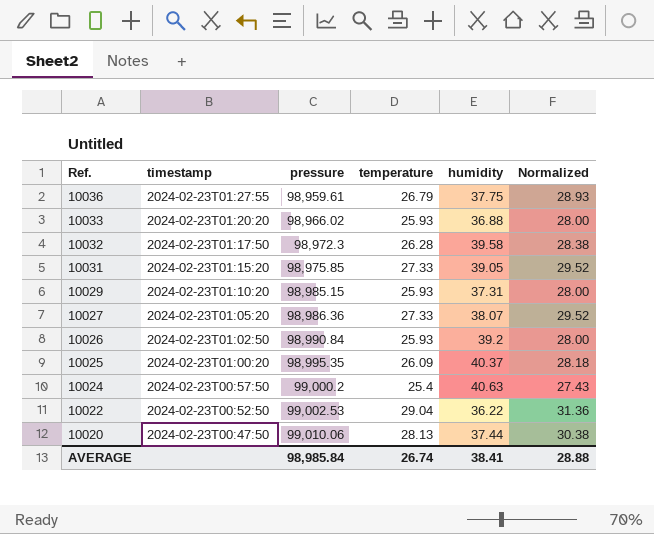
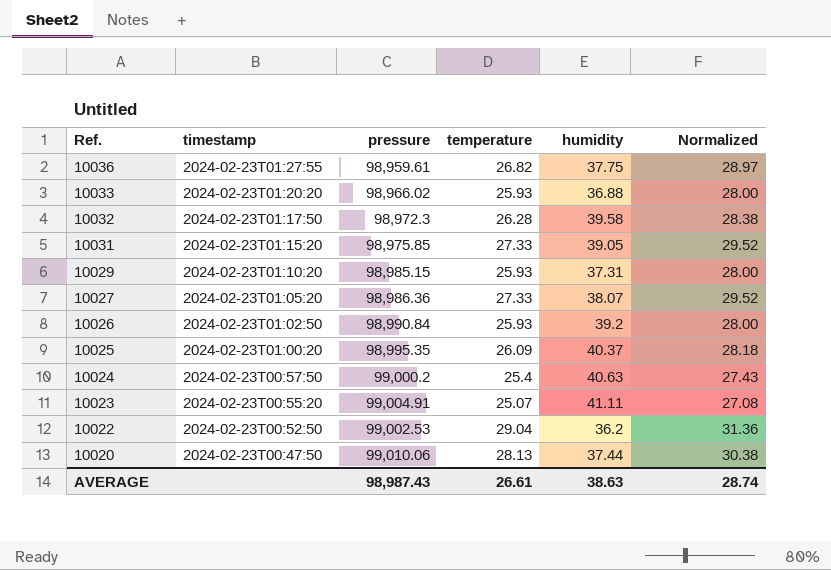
10036 | temperature: 26.79 -> 26.82
10036 | Normalized: 28.93 -> 28.97
row 10023: none -> 2024-02-23T00:55:20 | 99,004.91 | 25.07 | 41.11 | 27.08
10022 | humidity: 36.22 -> 36.2
AVERAGE | pressure: 98,985.84 -> 98,987.43
AVERAGE | temperature: 26.74 -> 26.61
AVERAGE | humidity: 38.41 -> 38.63
AVERAGE | Normalized: 28.88 -> 28.74

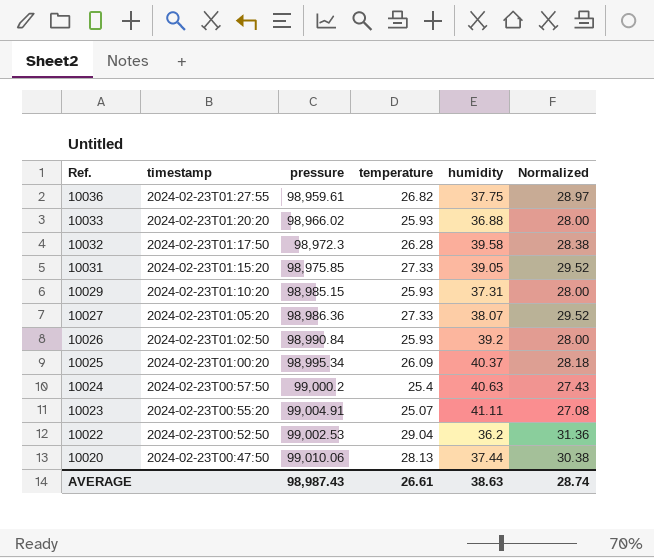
10025 | pressure: 98,995.35 -> 98,995.34

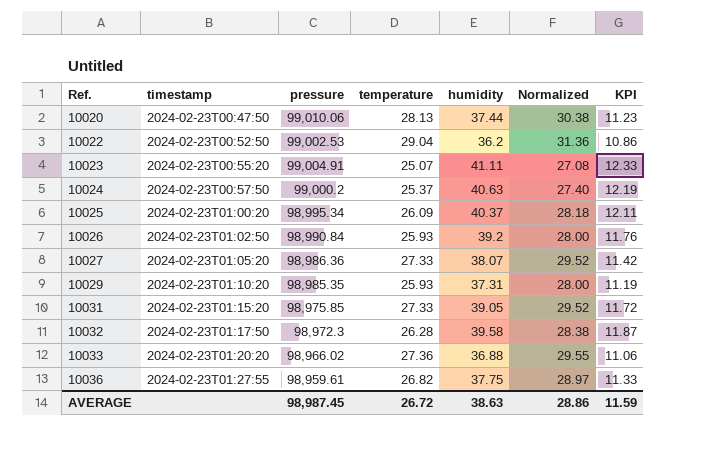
row order: Ref. descending -> Ref. ascending
column KPI | formula: none -> [humidity] * 0.3
10024 | temperature: 25.4 -> 25.37
10024 | Normalized: 27.43 -> 27.40
10029 | pressure: 98,985.15 -> 98,985.35
10033 | temperature: 25.93 -> 27.36
10033 | Normalized: 28.00 -> 29.55
AVERAGE | pressure: 98,987.43 -> 98,987.45
AVERAGE | temperature: 26.61 -> 26.72
AVERAGE | Normalized: 28.74 -> 28.86

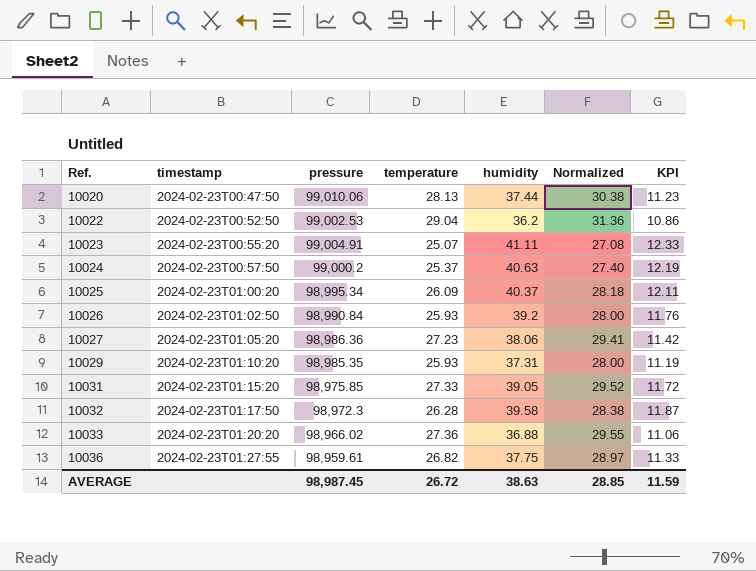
10027 | temperature: 27.33 -> 27.23
10027 | humidity: 38.07 -> 38.06
10027 | Normalized: 29.52 -> 29.41
AVERAGE | Normalized: 28.86 -> 28.85

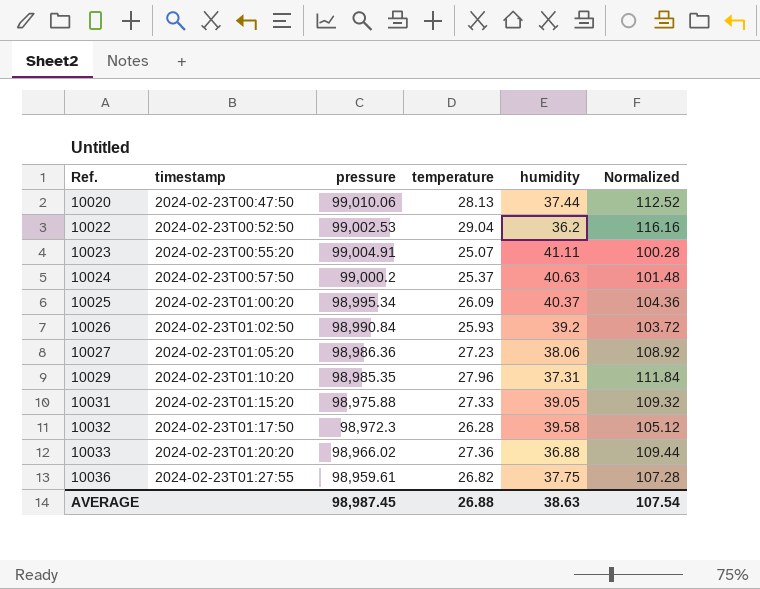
column KPI | formula: [humidity] * 0.3 -> none
column Normalized | formula: [temperature] * 1.08 -> [temperature] * 4
10029 | temperature: 25.93 -> 27.96
10031 | pressure: 98,975.85 -> 98,975.88
AVERAGE | temperature: 26.72 -> 26.88
AVERAGE | Normalized: 28.85 -> 107.54

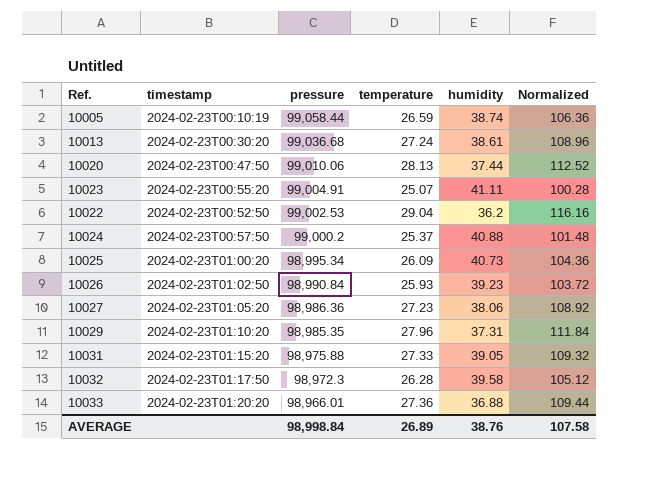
row order: Ref. ascending -> pressure descending
row 10036: 2024-02-23T01:27:55 | 98,959.61 | 26.82 | 37.75 | 107.28 -> none
row 10005: none -> 2024-02-23T00:10:19 | 99,058.44 | 26.59 | 38.74 | 106.36
row 10013: none -> 2024-02-23T00:30:20 | 99,036.68 | 27.24 | 38.61 | 108.96
10024 | humidity: 40.63 -> 40.88
10025 | humidity: 40.37 -> 40.73
10026 | humidity: 39.2 -> 39.23
10033 | pressure: 98,966.02 -> 98,966.01
AVERAGE | pressure: 98,987.45 -> 98,998.84
AVERAGE | temperature: 26.88 -> 26.89
AVERAGE | humidity: 38.63 -> 38.76
AVERAGE | Normalized: 107.54 -> 107.58

